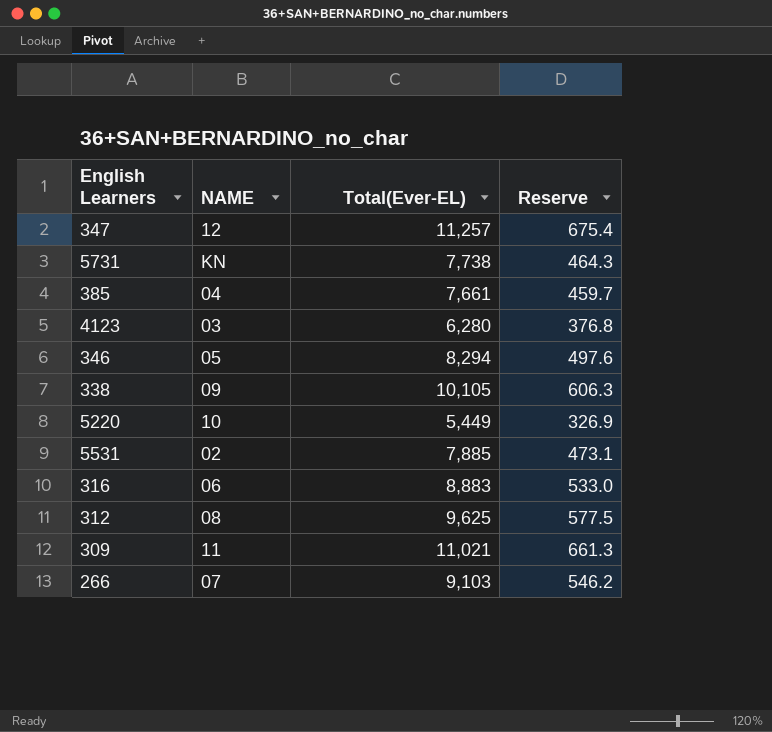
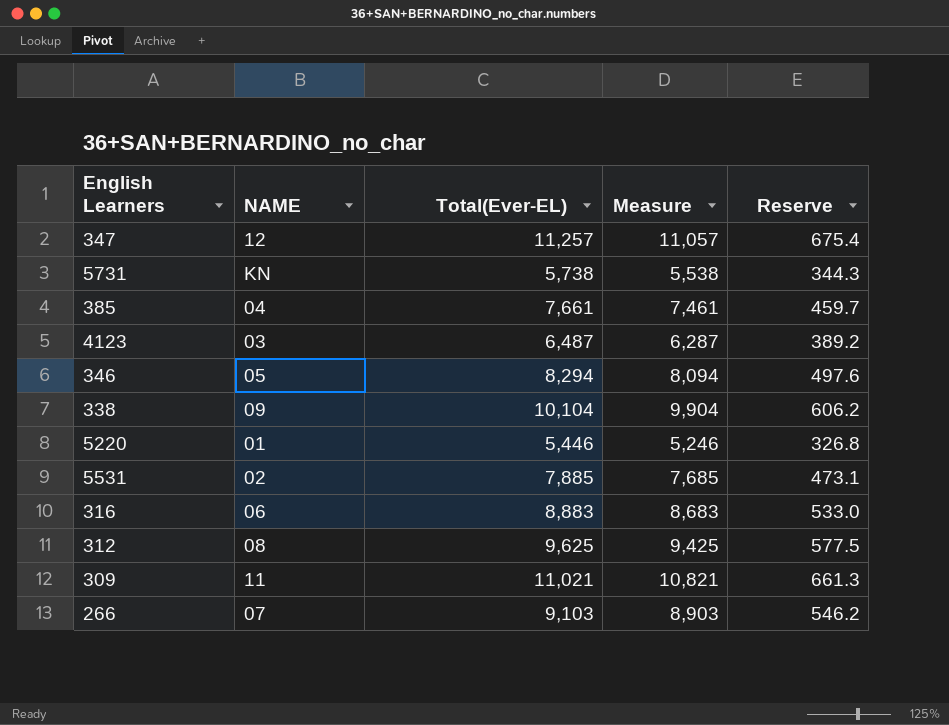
column Measure | formula: none -> [Total(Ever-EL)] - 200
5731 | Total(Ever-EL): 7,738 -> 5,738
5731 | Reserve: 464.3 -> 344.3
4123 | Total(Ever-EL): 6,280 -> 6,487
4123 | Reserve: 376.8 -> 389.2
338 | Total(Ever-EL): 10,105 -> 10,104
338 | Reserve: 606.3 -> 606.2
5220 | NAME: 10 -> 01
5220 | Total(Ever-EL): 5,449 -> 5,446
5220 | Reserve: 326.9 -> 326.8

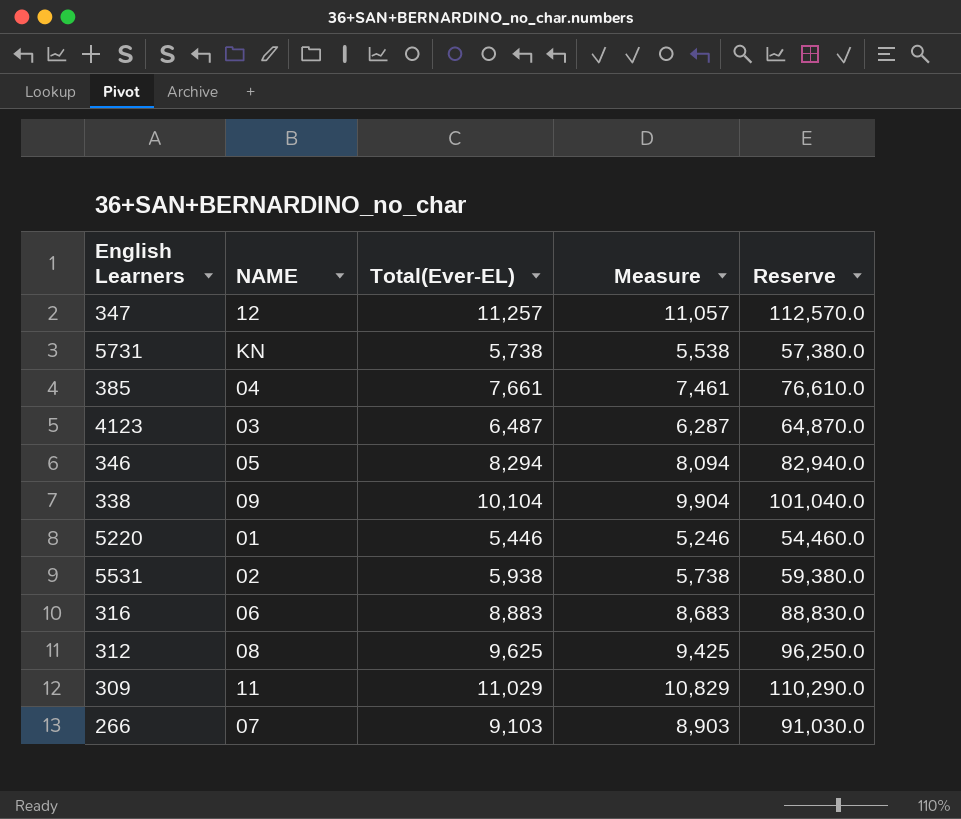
column Reserve | formula: [Total(Ever-EL)] * 0.06 -> [Total(Ever-EL)] * 10
5531 | Total(Ever-EL): 7,885 -> 5,938
5531 | Measure: 7,685 -> 5,738
309 | Total(Ever-EL): 11,021 -> 11,029
309 | Measure: 10,821 -> 10,829

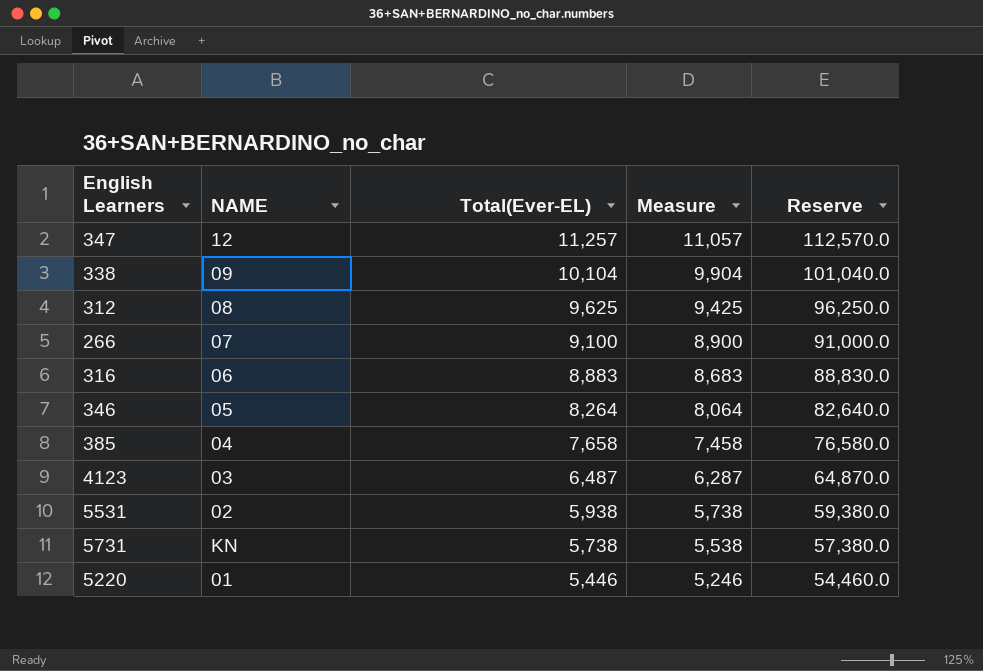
row order: none -> Total(Ever-EL) descending
row 309: 11 | 11,029 | 10,829 | 110,290.0 -> none
266 | Total(Ever-EL): 9,103 -> 9,100
266 | Measure: 8,903 -> 8,900
266 | Reserve: 91,030.0 -> 91,000.0
346 | Total(Ever-EL): 8,294 -> 8,264
346 | Measure: 8,094 -> 8,064
346 | Reserve: 82,940.0 -> 82,640.0
385 | Total(Ever-EL): 7,661 -> 7,658
385 | Measure: 7,461 -> 7,458
385 | Reserve: 76,610.0 -> 76,580.0

